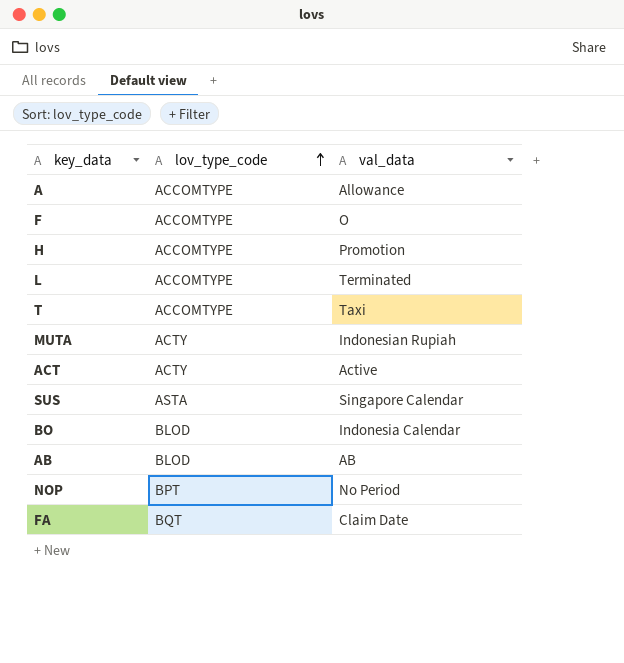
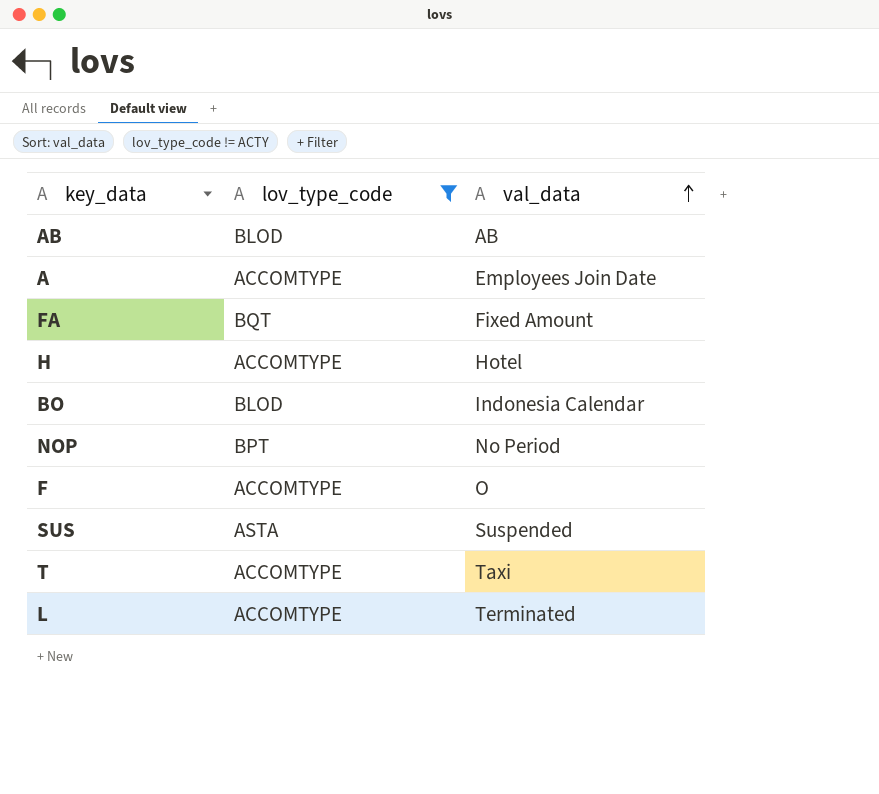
filter: none -> lov_type_code != ACTY
row order: lov_type_code ascending -> val_data ascending
A | val_data: Allowance -> Employees Join Date
FA | val_data: Claim Date -> Fixed Amount
H | val_data: Promotion -> Hotel
SUS | val_data: Singapore Calendar -> Suspended

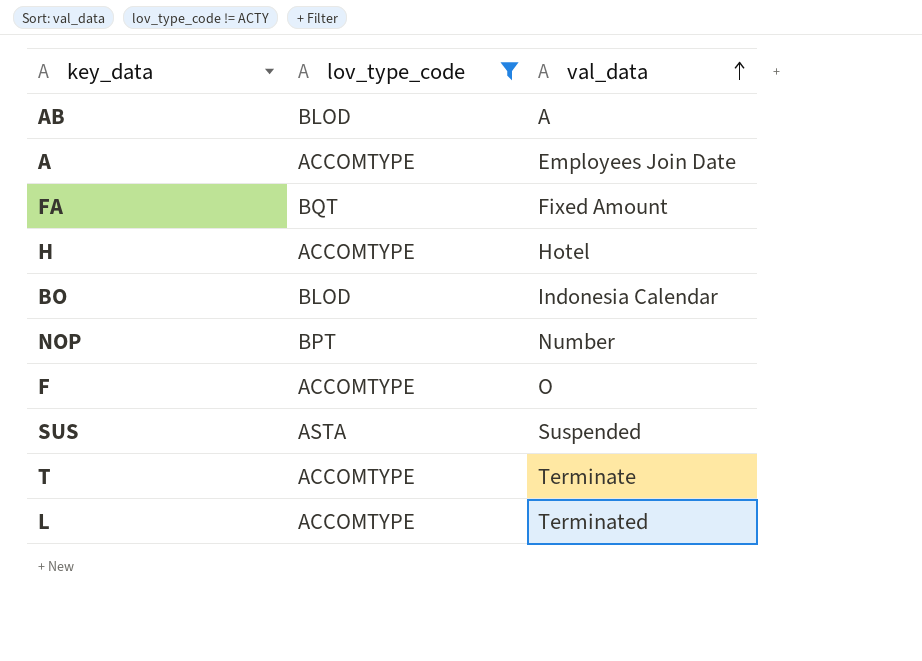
AB | val_data: AB -> A
NOP | val_data: No Period -> Number
T | val_data: Taxi -> Terminate

